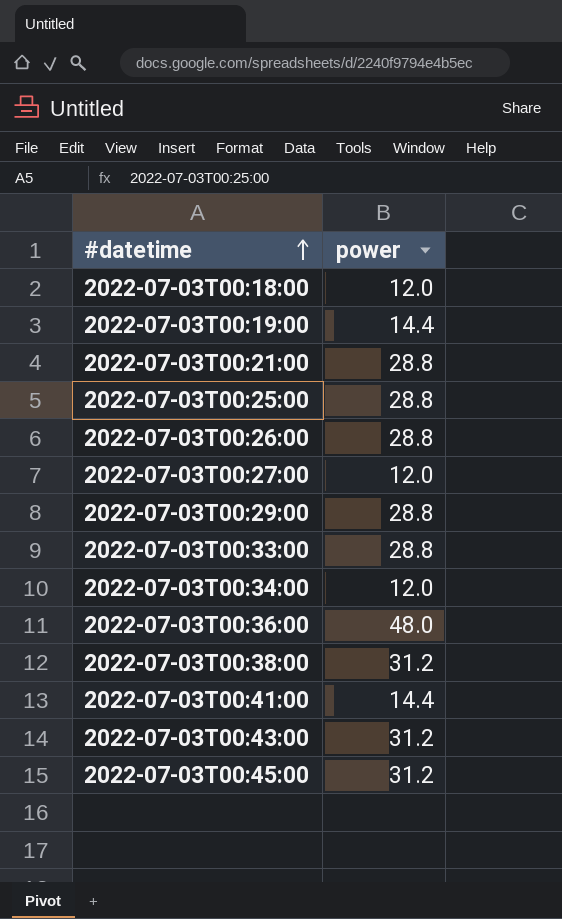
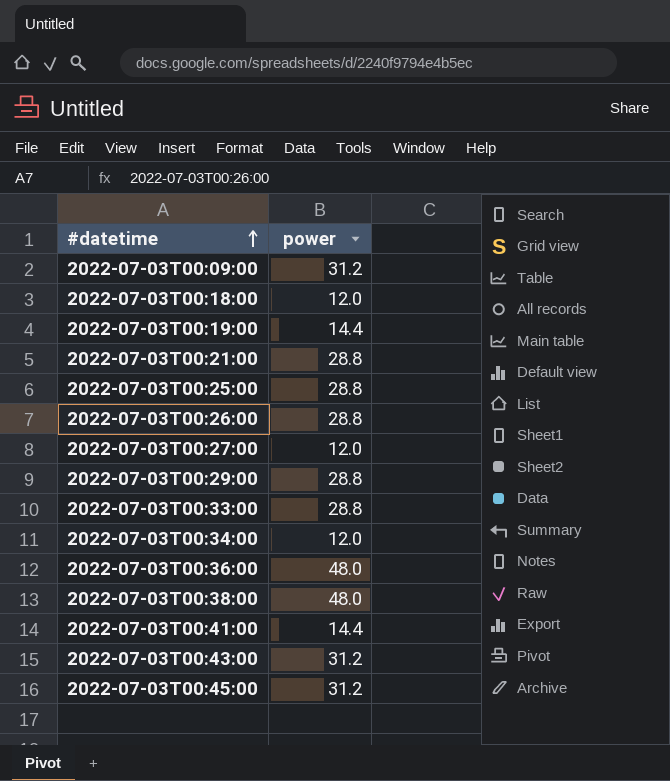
row 2022-07-03T00:09:00: none -> 31.2
2022-07-03T00:38:00 | power: 31.2 -> 48.0

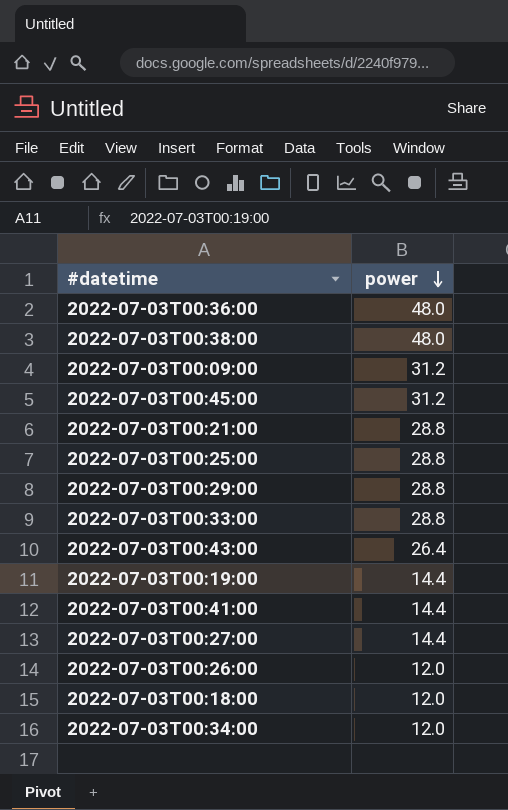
row order: #datetime ascending -> power descending
2022-07-03T00:43:00 | power: 31.2 -> 26.4
2022-07-03T00:27:00 | power: 12.0 -> 14.4
2022-07-03T00:26:00 | power: 28.8 -> 12.0

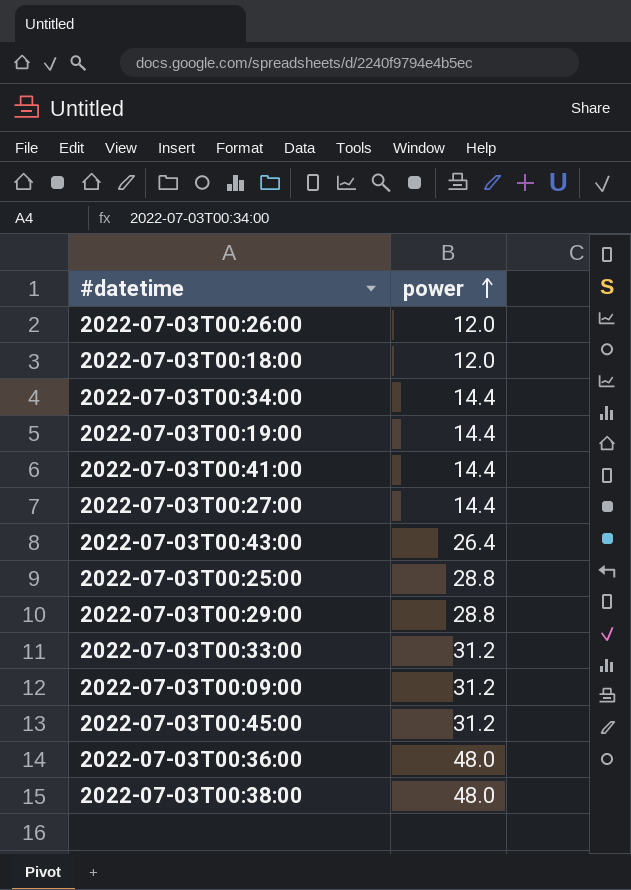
row order: power descending -> power ascending
row 2022-07-03T00:21:00: 28.8 -> none
2022-07-03T00:34:00 | power: 12.0 -> 14.4
2022-07-03T00:33:00 | power: 28.8 -> 31.2

